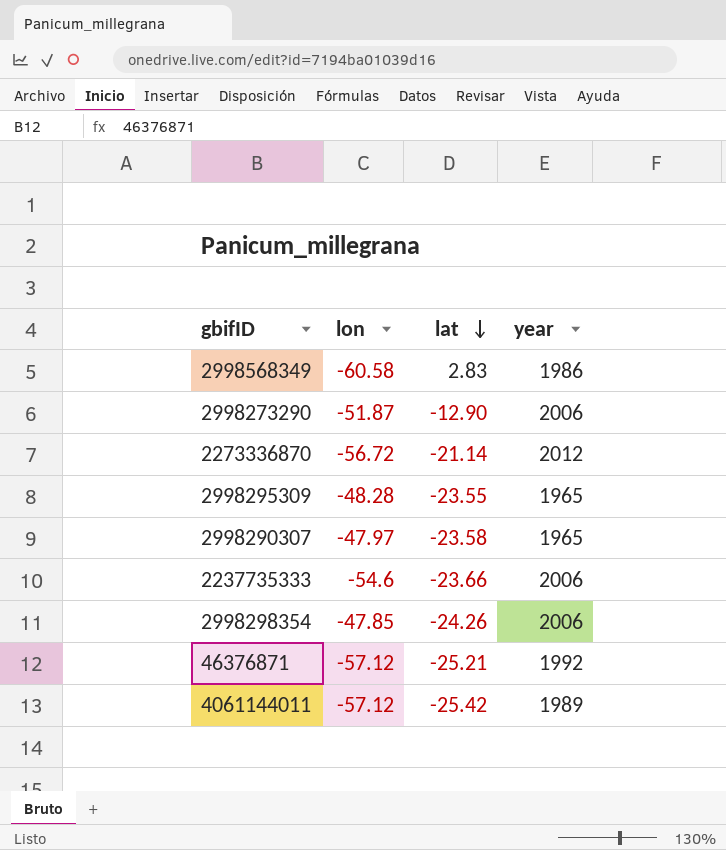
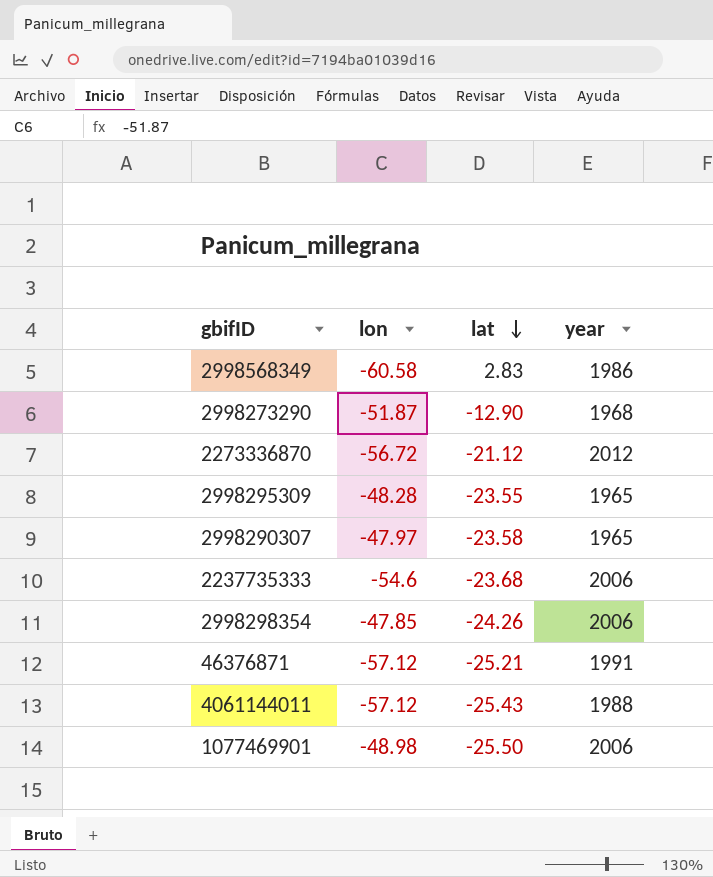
2998273290 | year: 2006 -> 1968
2273336870 | lat: -21.14 -> -21.12
2237735333 | lat: -23.66 -> -23.68
46376871 | year: 1992 -> 1991
4061144011 | lat: -25.42 -> -25.43
4061144011 | year: 1989 -> 1988
row 1077469901: none -> -48.98 | -25.50 | 2006

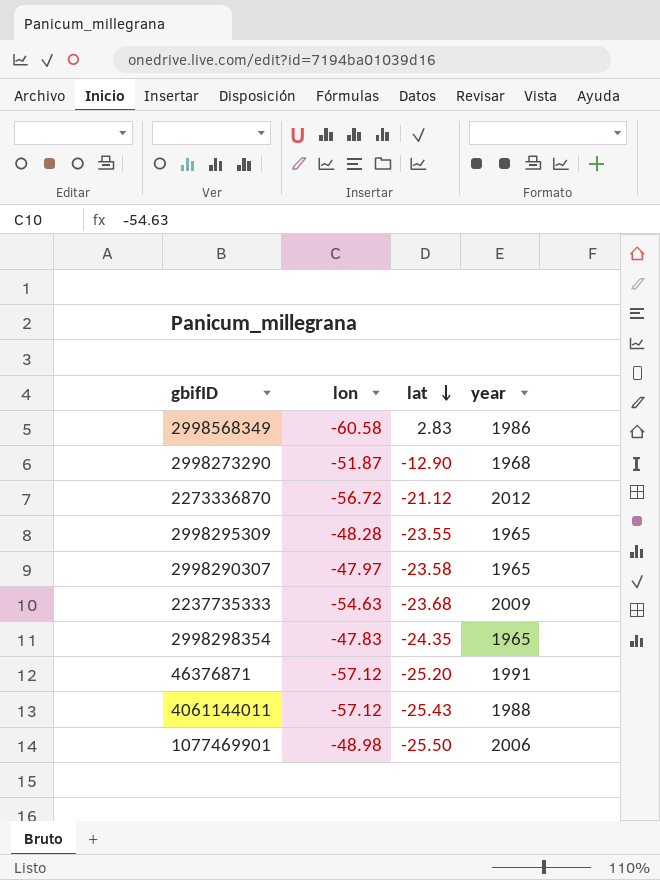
2237735333 | lon: -54.6 -> -54.63
2237735333 | year: 2006 -> 2009
2998298354 | lon: -47.85 -> -47.83
2998298354 | lat: -24.26 -> -24.35
2998298354 | year: 2006 -> 1965
46376871 | lat: -25.21 -> -25.20

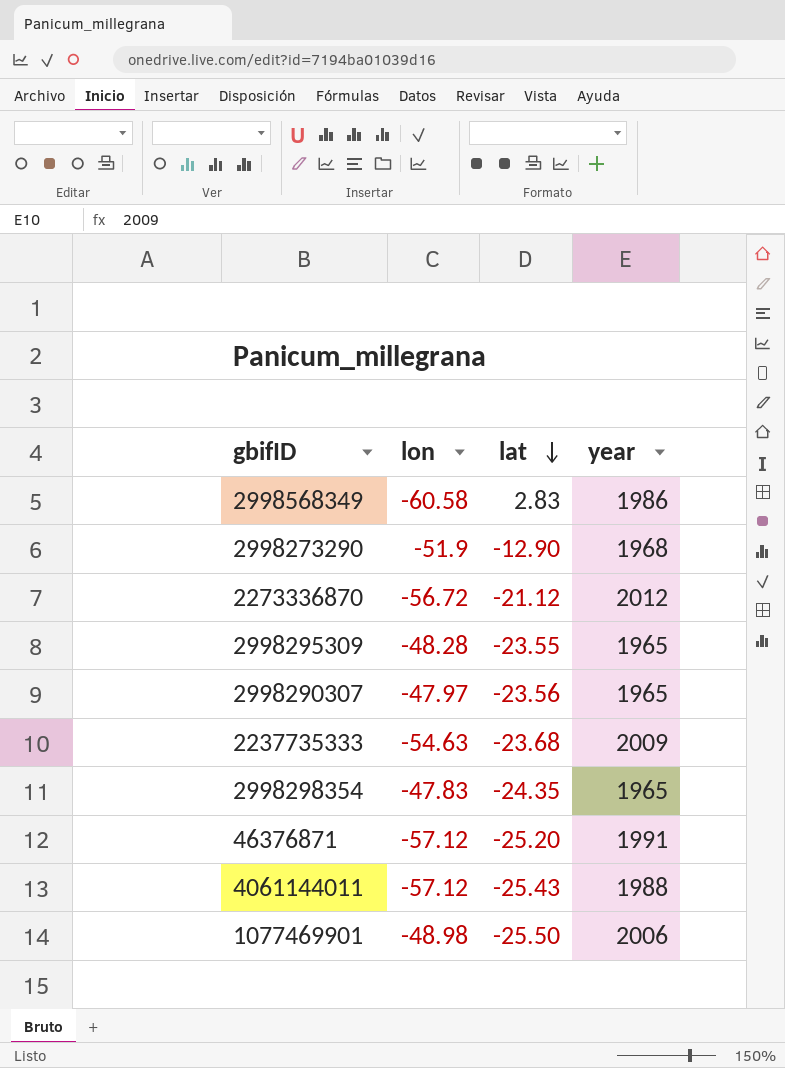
2998273290 | lon: -51.87 -> -51.9
2998290307 | lat: -23.58 -> -23.56

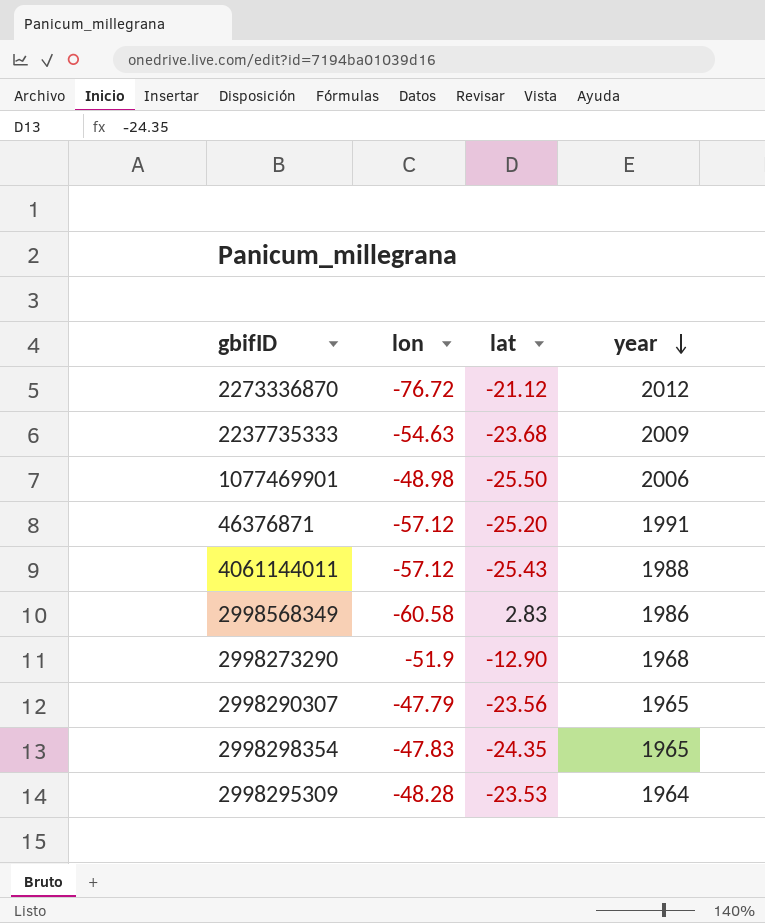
row order: lat descending -> year descending
2273336870 | lon: -56.72 -> -76.72
2998290307 | lon: -47.97 -> -47.79
2998295309 | lat: -23.55 -> -23.53
2998295309 | year: 1965 -> 1964

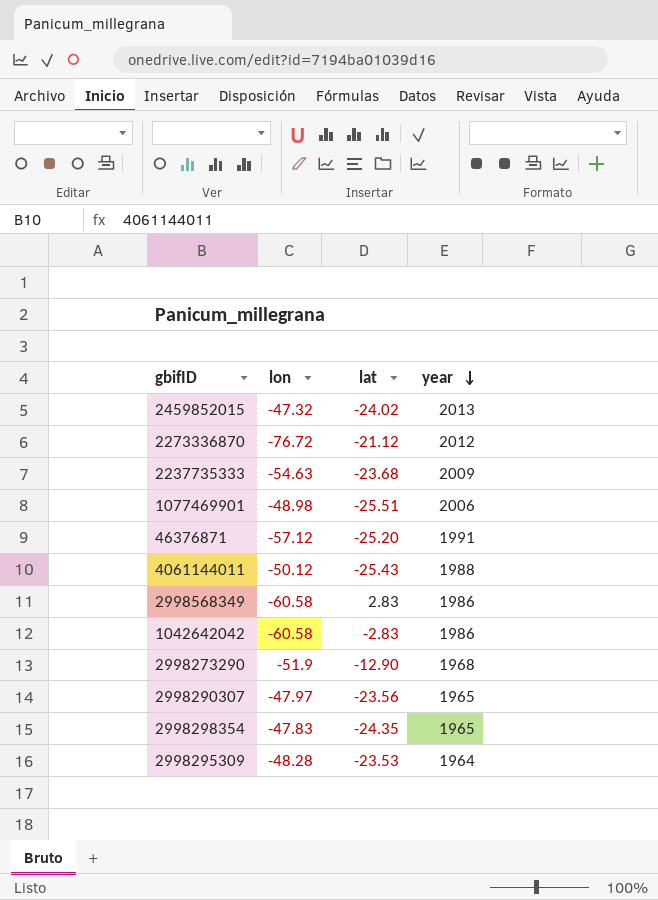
row 2459852015: none -> -47.32 | -24.02 | 2013
1077469901 | lat: -25.50 -> -25.51
4061144011 | lon: -57.12 -> -50.12
row 1042642042: none -> -60.58 | -2.83 | 1986
2998290307 | lon: -47.79 -> -47.97

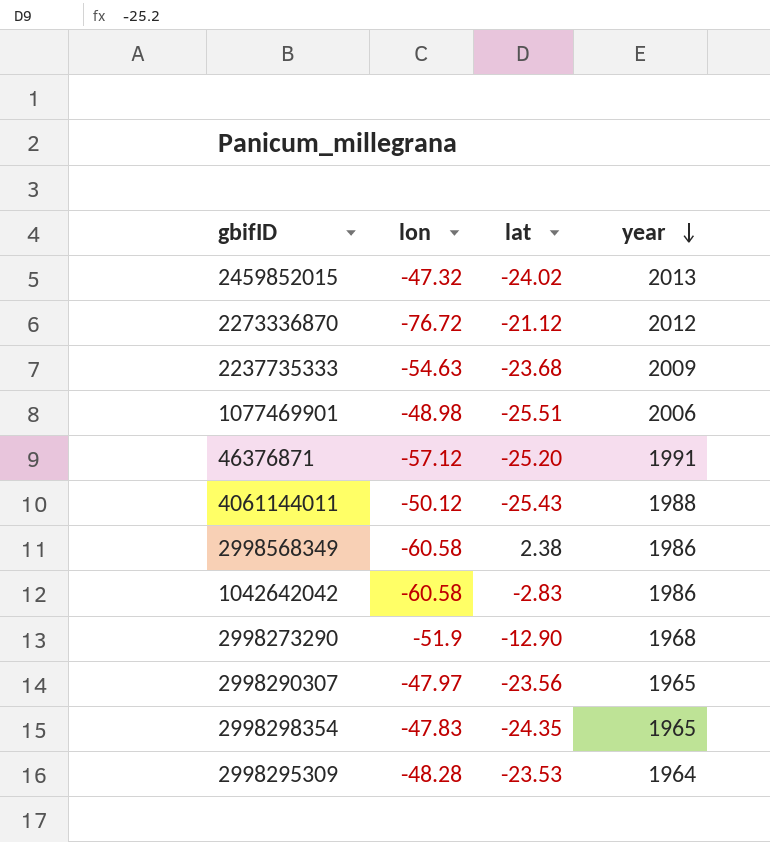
2998568349 | lat: 2.83 -> 2.38

